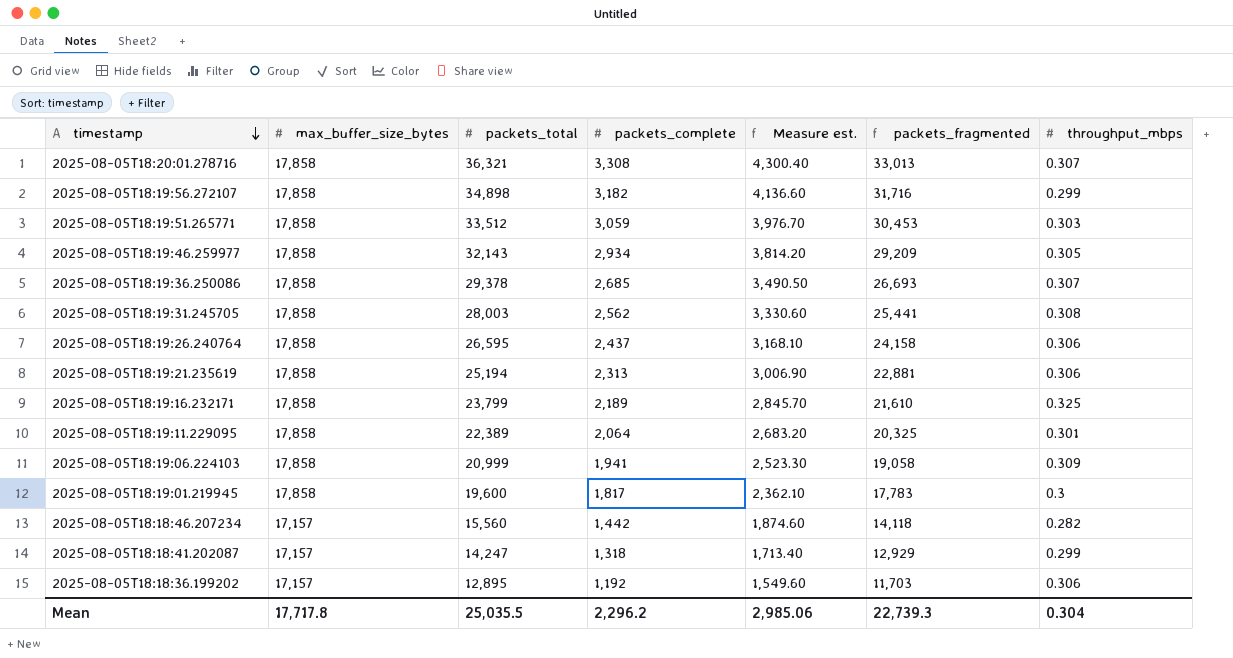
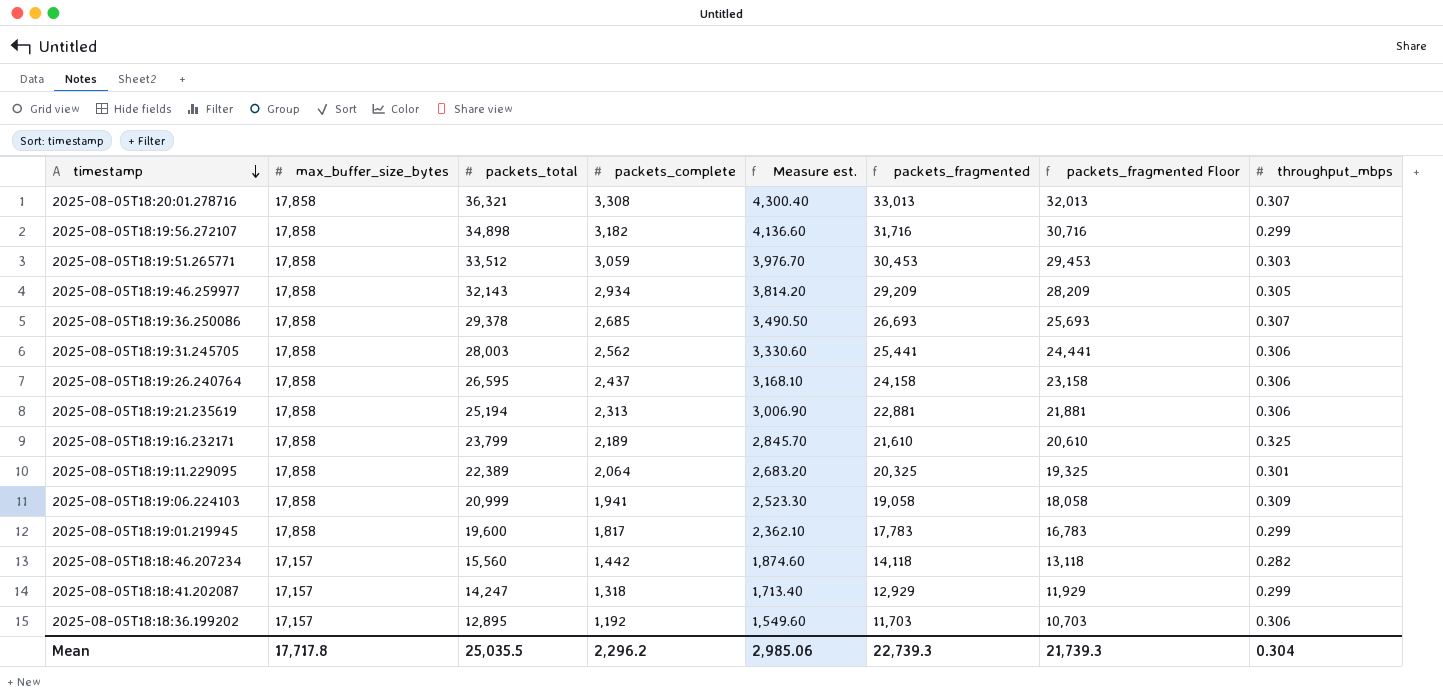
column packets_fragmented Floor | formula: none -> [packets_fragmented] - 1000
2025-08-05T18:19:31.245705 | throughput_mbps: 0.308 -> 0.306
2025-08-05T18:19:01.219945 | throughput_mbps: 0.3 -> 0.299

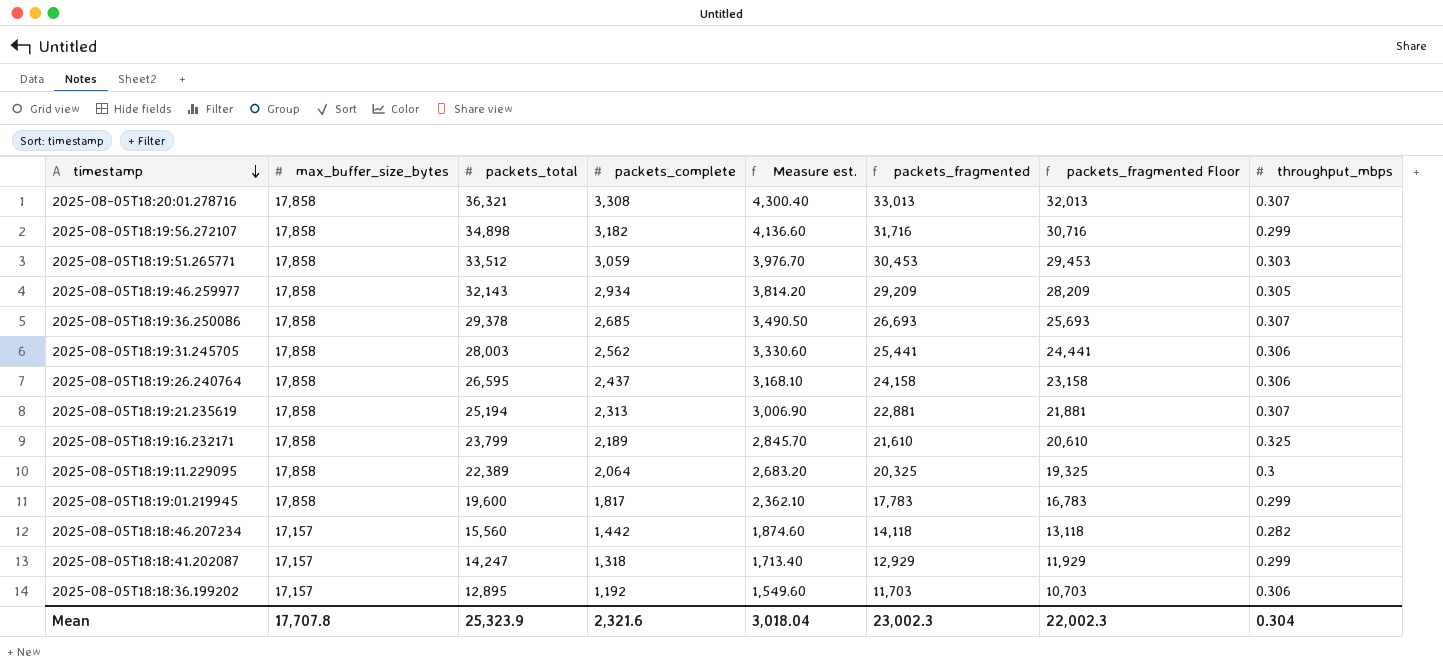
row 2025-08-05T18:19:06.224103: 17,858 | 20,999 | 1,941 | 2,523.30 | 19,058 | 18,058 | 0.309 -> none
2025-08-05T18:19:21.235619 | throughput_mbps: 0.306 -> 0.307
2025-08-05T18:19:11.229095 | throughput_mbps: 0.301 -> 0.3
Mean | max_buffer_size_bytes: 17,717.8 -> 17,707.8
Mean | packets_total: 25,035.5 -> 25,323.9
Mean | packets_complete: 2,296.2 -> 2,321.6
Mean | Measure est.: 2,985.06 -> 3,018.04
Mean | packets_fragmented: 22,739.3 -> 23,002.3
Mean | packets_fragmented Floor: 21,739.3 -> 22,002.3

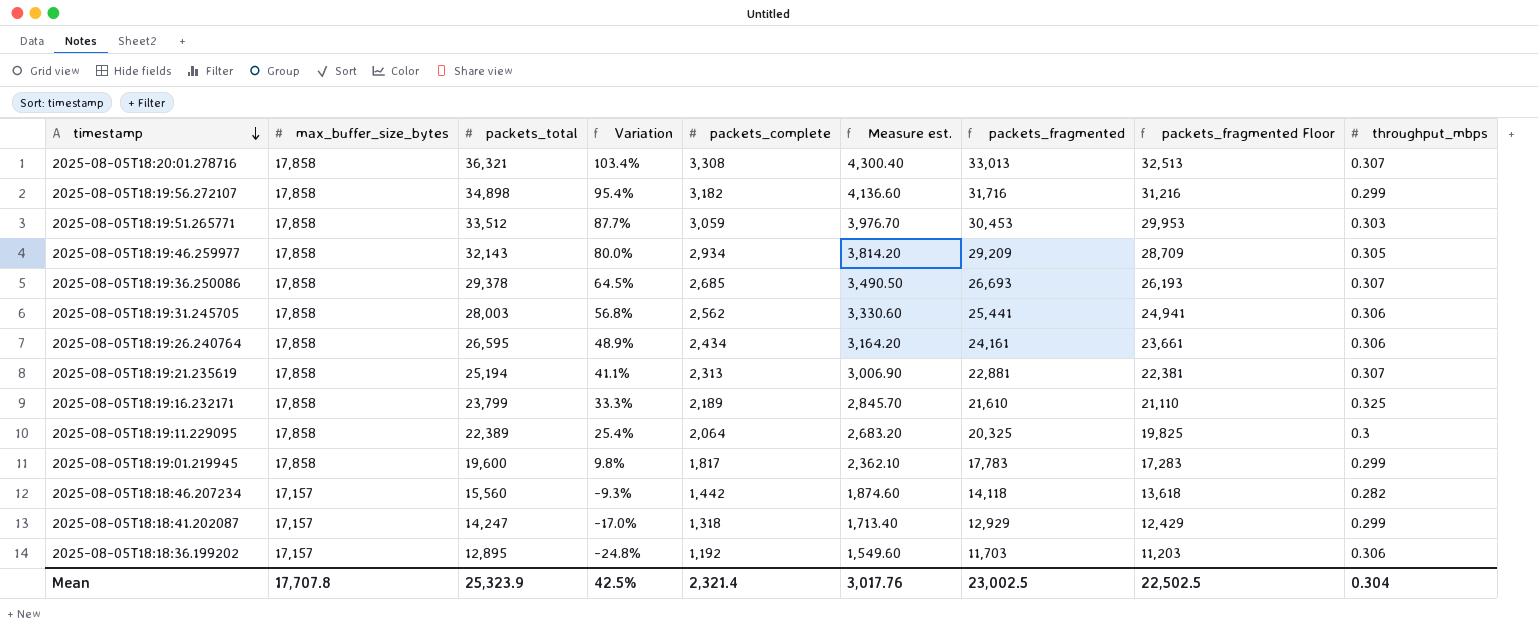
column Variation | formula: none -> ([packets_total] - [max_buffer_size_bytes]) / [max_buffer_size_bytes]
column packets_fragmented Floor | formula: [packets_fragmented] - 1000 -> [packets_fragmented] - 500
2025-08-05T18:19:26.240764 | packets_complete: 2,437 -> 2,434
2025-08-05T18:19:26.240764 | Measure est.: 3,168.10 -> 3,164.20
2025-08-05T18:19:26.240764 | packets_fragmented: 24,158 -> 24,161
Mean | packets_complete: 2,321.6 -> 2,321.4
Mean | Measure est.: 3,018.04 -> 3,017.76
Mean | packets_fragmented: 23,002.3 -> 23,002.5
Mean | packets_fragmented Floor: 22,002.3 -> 22,502.5

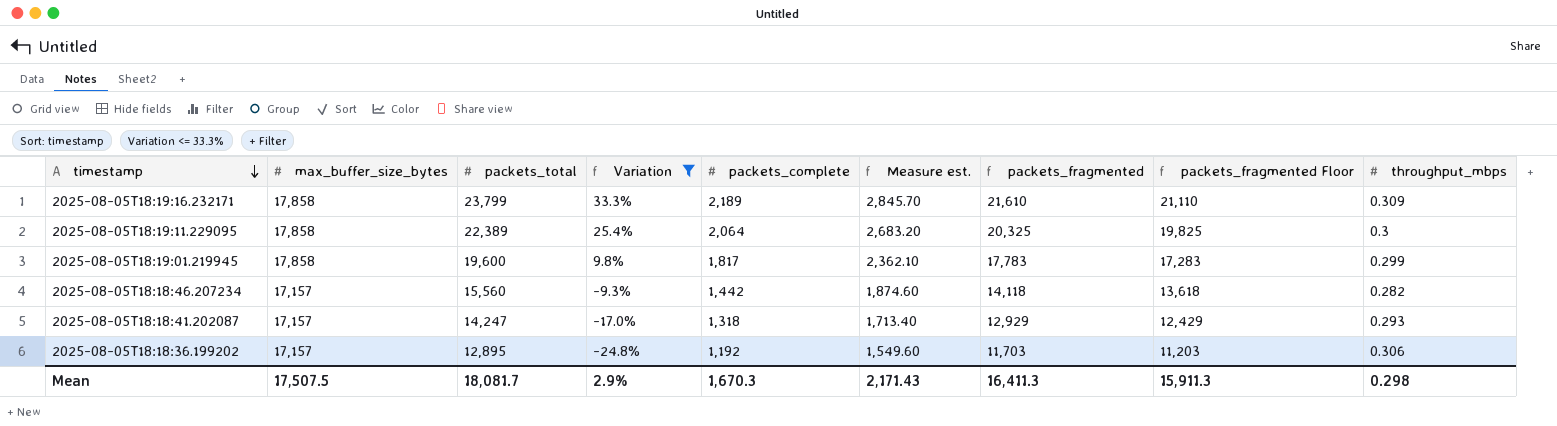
filter: none -> Variation <= 33.3%
2025-08-05T18:19:16.232171 | throughput_mbps: 0.325 -> 0.309
2025-08-05T18:18:41.202087 | throughput_mbps: 0.299 -> 0.293
Mean | max_buffer_size_bytes: 17,707.8 -> 17,507.5
Mean | packets_total: 25,323.9 -> 18,081.7
Mean | Variation: 42.5% -> 2.9%
Mean | packets_complete: 2,321.4 -> 1,670.3
Mean | Measure est.: 3,017.76 -> 2,171.43
Mean | packets_fragmented: 23,002.5 -> 16,411.3
Mean | packets_fragmented Floor: 22,502.5 -> 15,911.3
Mean | throughput_mbps: 0.304 -> 0.298

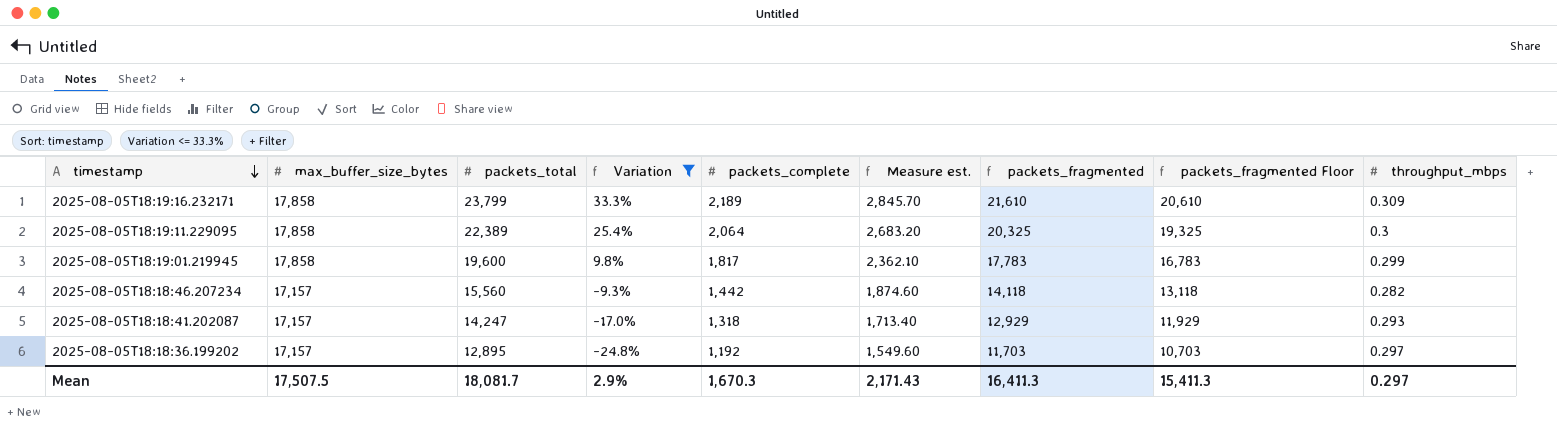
column packets_fragmented Floor | formula: [packets_fragmented] - 500 -> [packets_fragmented] - 1000
2025-08-05T18:18:36.199202 | throughput_mbps: 0.306 -> 0.297
Mean | packets_fragmented Floor: 15,911.3 -> 15,411.3
Mean | throughput_mbps: 0.298 -> 0.297

